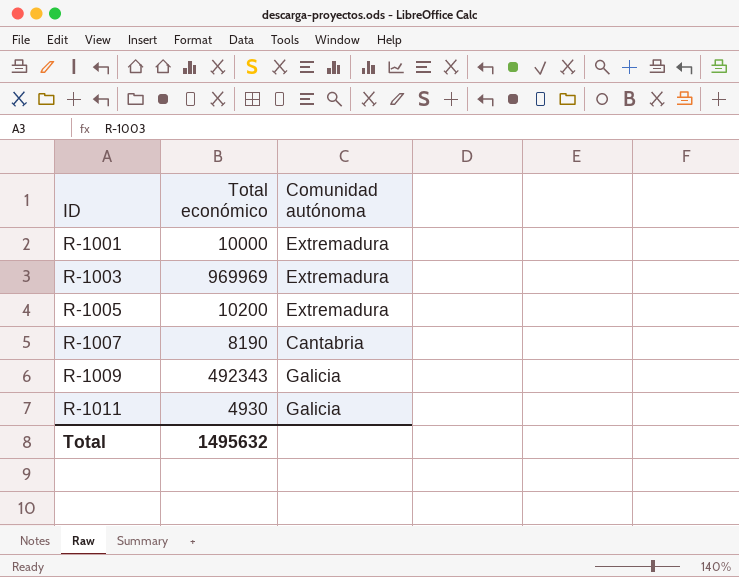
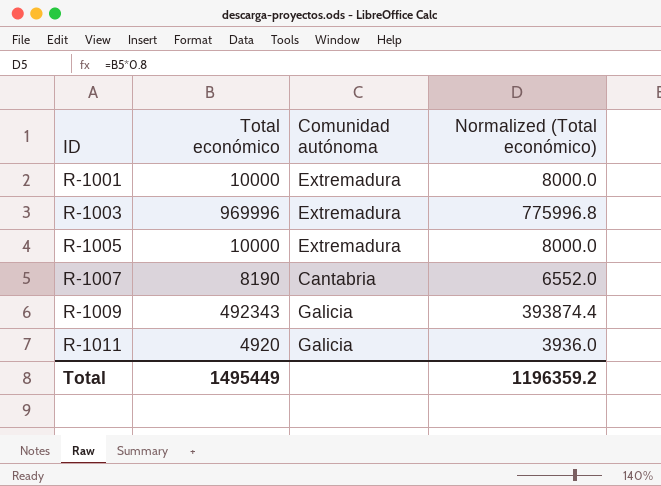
column Normalized (Total económico) | formula: none -> [Total económico] * 0.8
R-1003 | Total económico: 969969 -> 969996
R-1005 | Total económico: 10200 -> 10000
R-1011 | Total económico: 4930 -> 4920
Total | Total económico: 1495632 -> 1495449

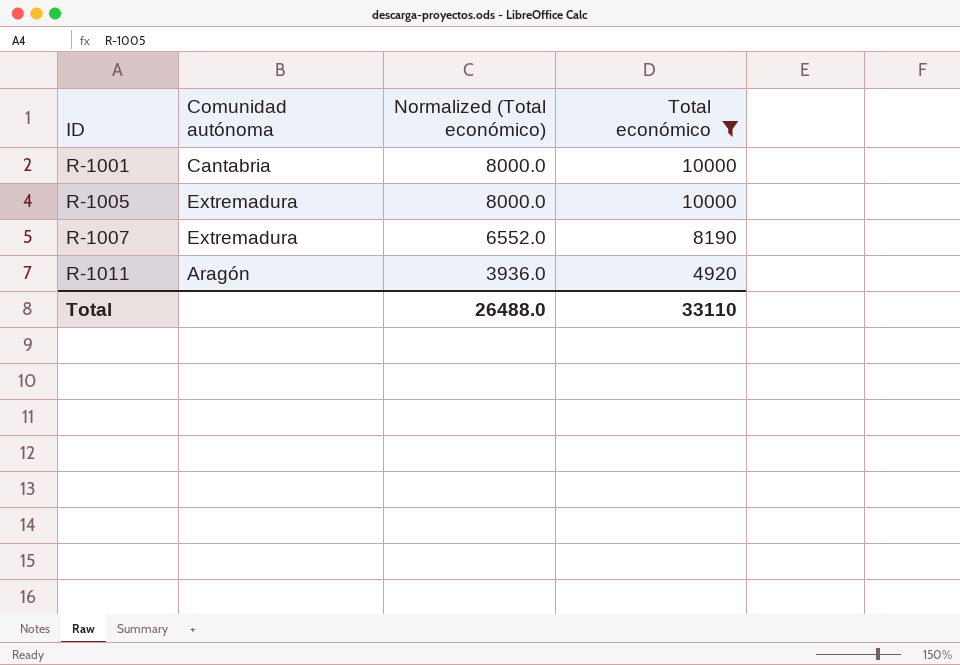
filter: none -> Total económico <= 10000
column Total económico | position: 2 -> 4
R-1001 | Comunidad autónoma: Extremadura -> Cantabria
R-1007 | Comunidad autónoma: Cantabria -> Extremadura
R-1011 | Comunidad autónoma: Galicia -> Aragón
Total | Normalized (Total económico): 1196359.2 -> 26488.0
Total | Total económico: 1495449 -> 33110

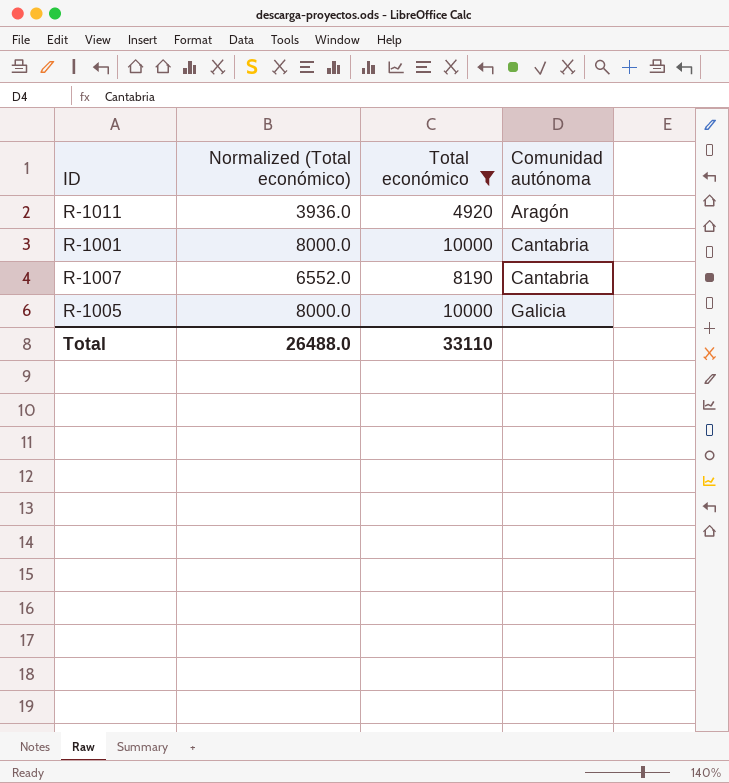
row order: ID ascending -> Comunidad autónoma ascending
column Comunidad autónoma | position: 2 -> 4
R-1007 | Comunidad autónoma: Extremadura -> Cantabria
R-1005 | Comunidad autónoma: Extremadura -> Galicia

